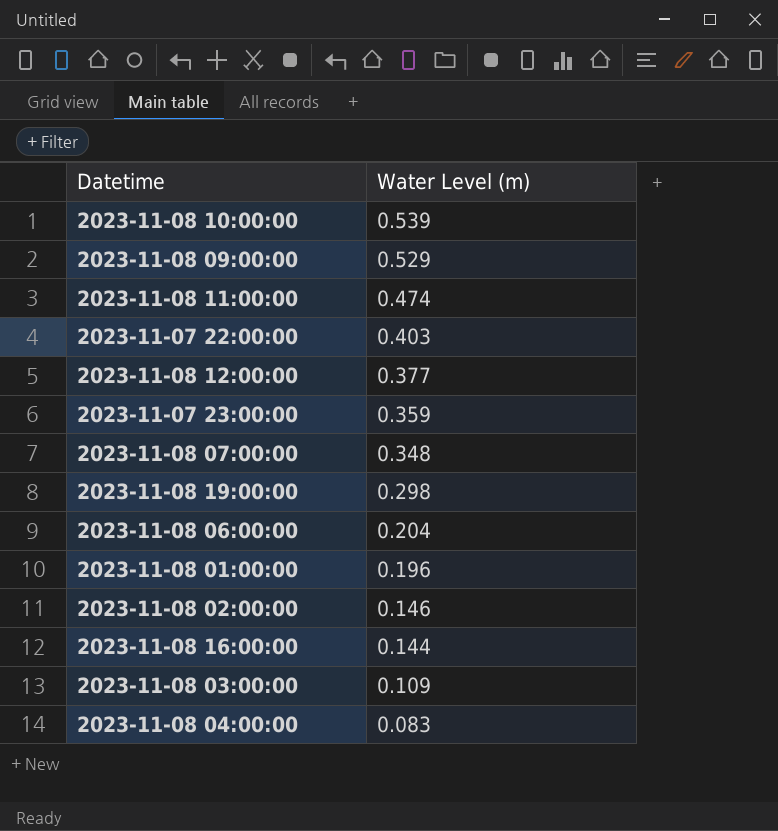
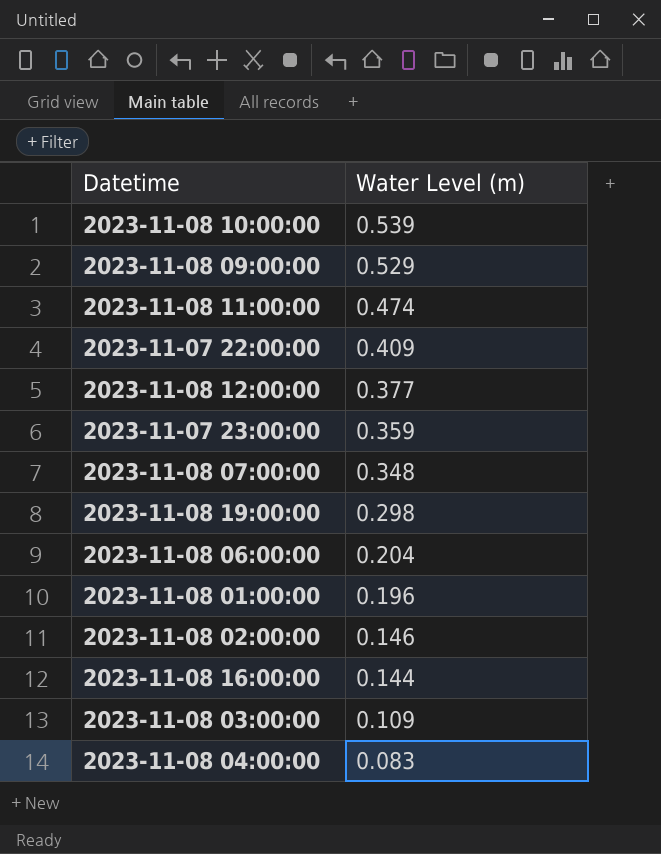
2023-11-07 22:00:00 | Water Level (m): 0.403 -> 0.409

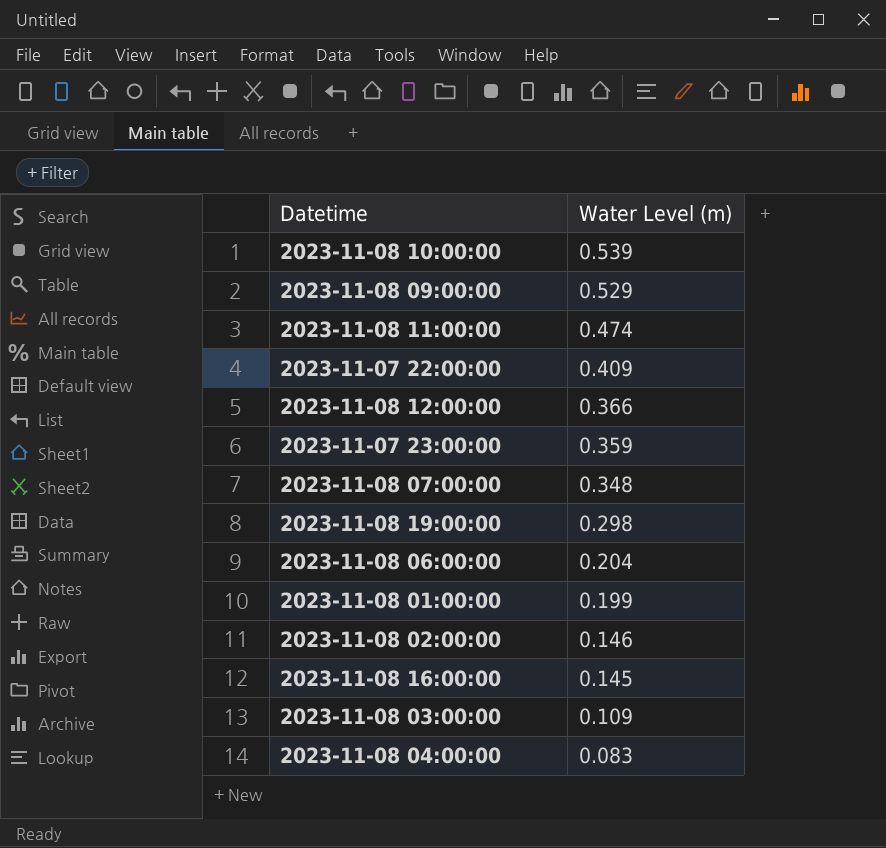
2023-11-08 12:00:00 | Water Level (m): 0.377 -> 0.366
2023-11-08 01:00:00 | Water Level (m): 0.196 -> 0.199
2023-11-08 16:00:00 | Water Level (m): 0.144 -> 0.145

